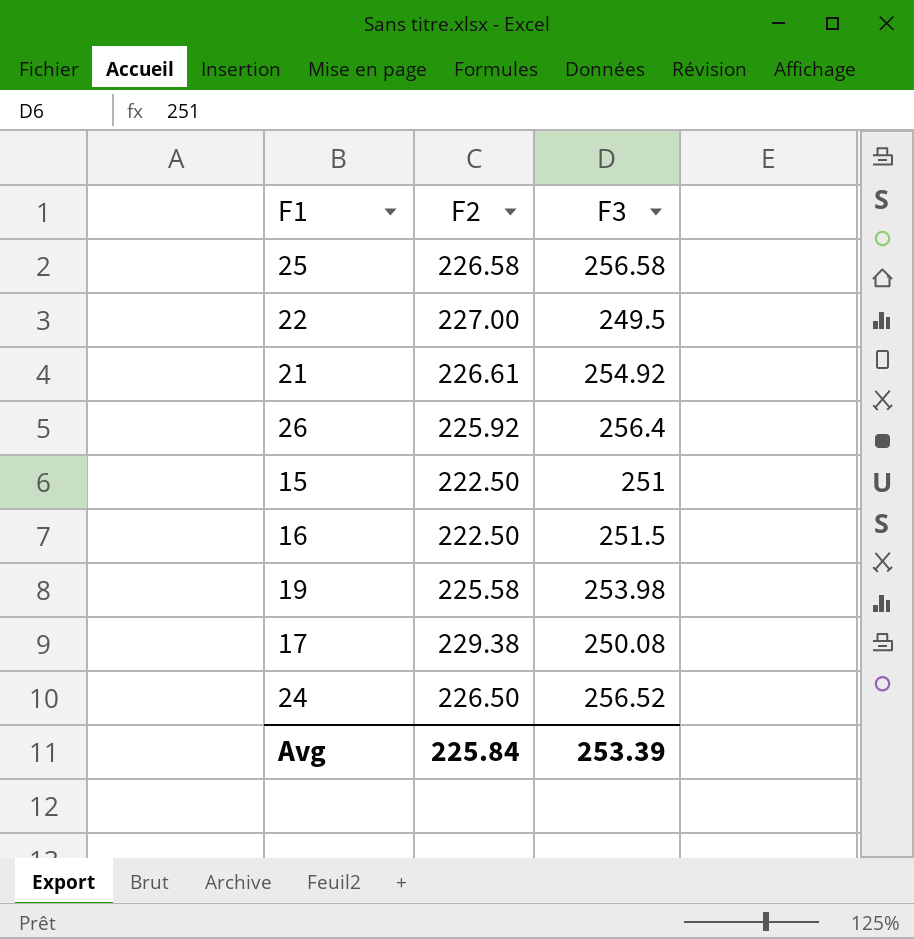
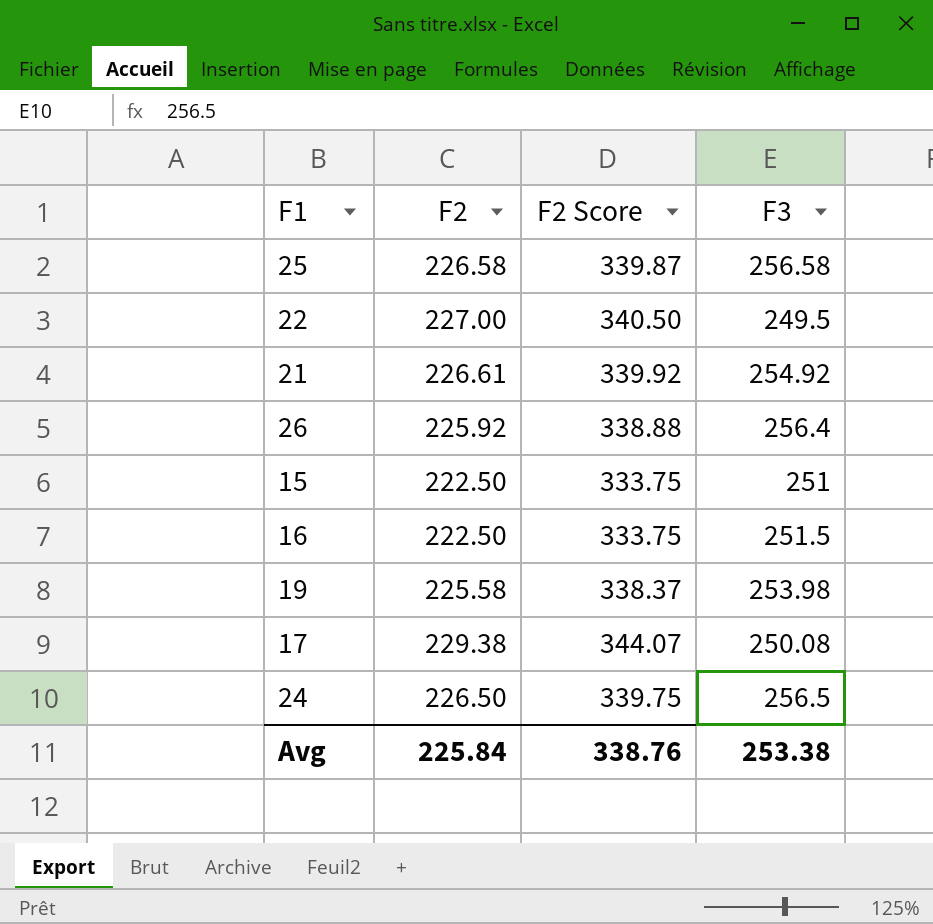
column F2 Score | formula: none -> [F2] * 1.5
24 | F3: 256.52 -> 256.5
Avg | F3: 253.39 -> 253.38

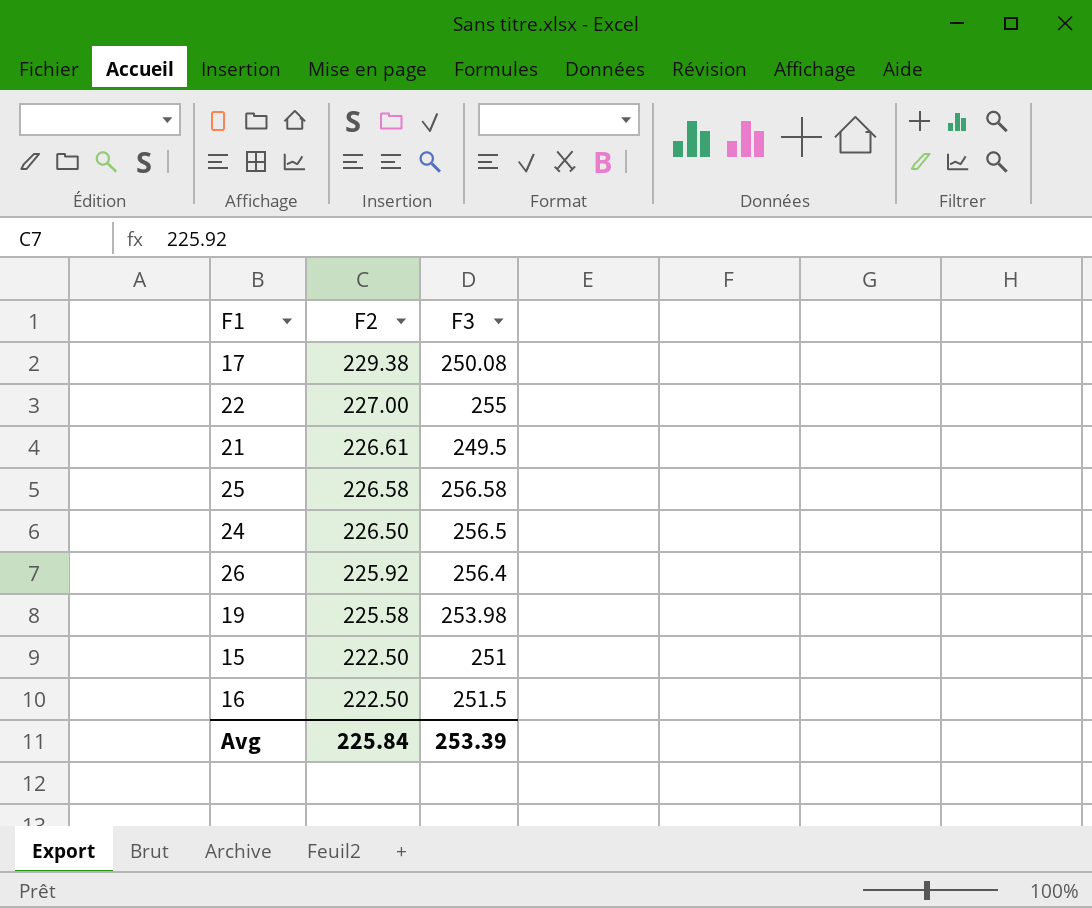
row order: none -> F2 descending
column F2 Score | formula: [F2] * 1.5 -> none
22 | F3: 249.5 -> 255
21 | F3: 254.92 -> 249.5
Avg | F3: 253.38 -> 253.39

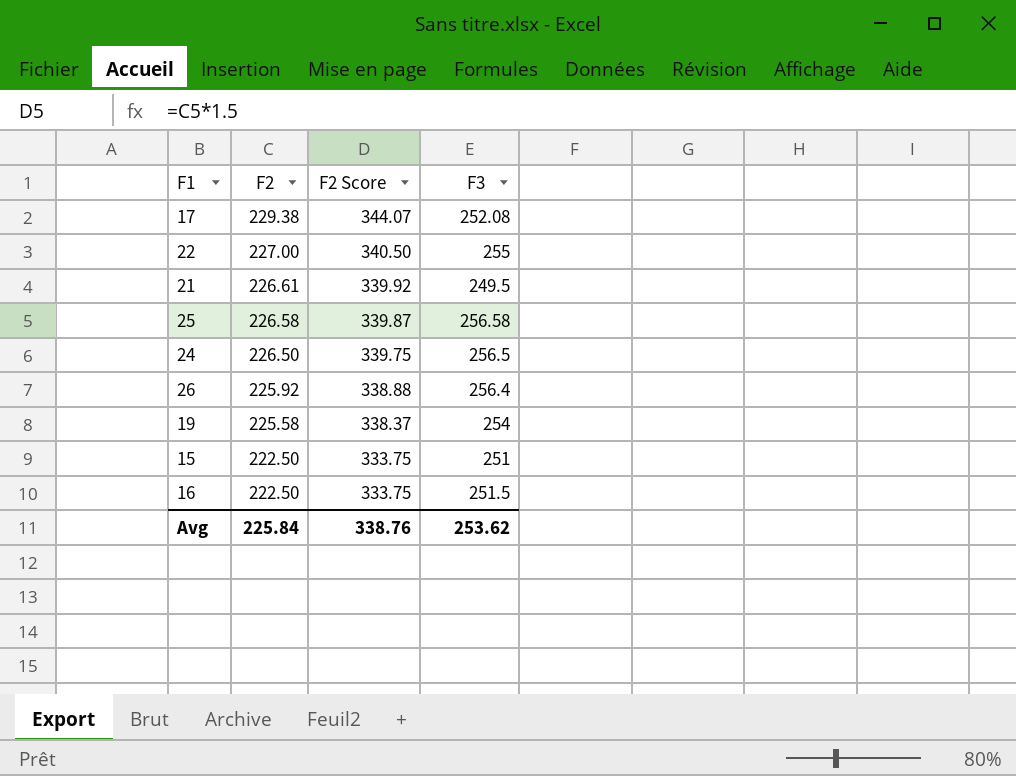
column F2 Score | formula: none -> [F2] * 1.5
17 | F3: 250.08 -> 252.08
19 | F3: 253.98 -> 254
Avg | F3: 253.39 -> 253.62

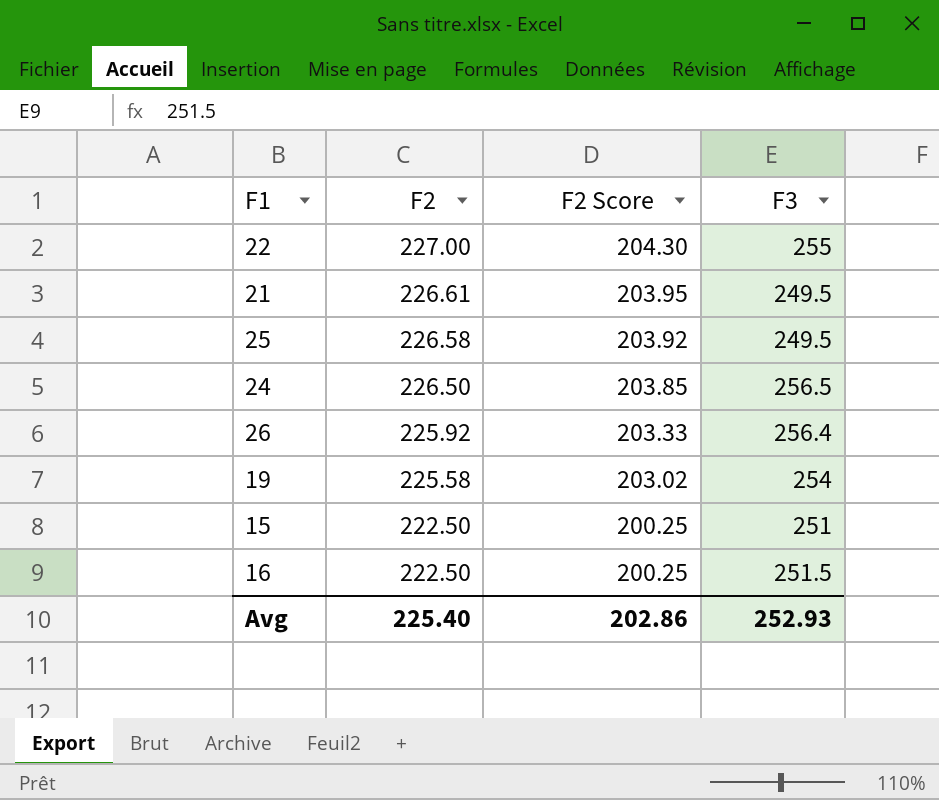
column F2 Score | formula: [F2] * 1.5 -> [F2] * 0.9
row 17: 229.38 | 344.07 | 252.08 -> none
25 | F3: 256.58 -> 249.5
Avg | F2: 225.84 -> 225.40
Avg | F2 Score: 338.76 -> 202.86
Avg | F3: 253.62 -> 252.93

